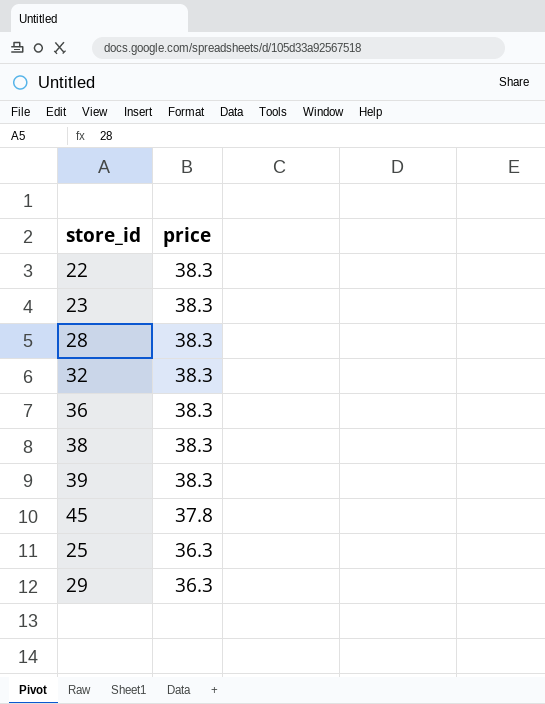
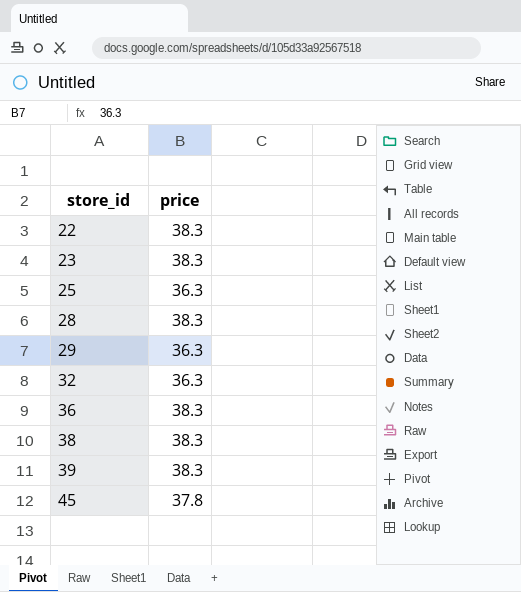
row order: price descending -> store_id ascending
32 | price: 38.3 -> 36.3

